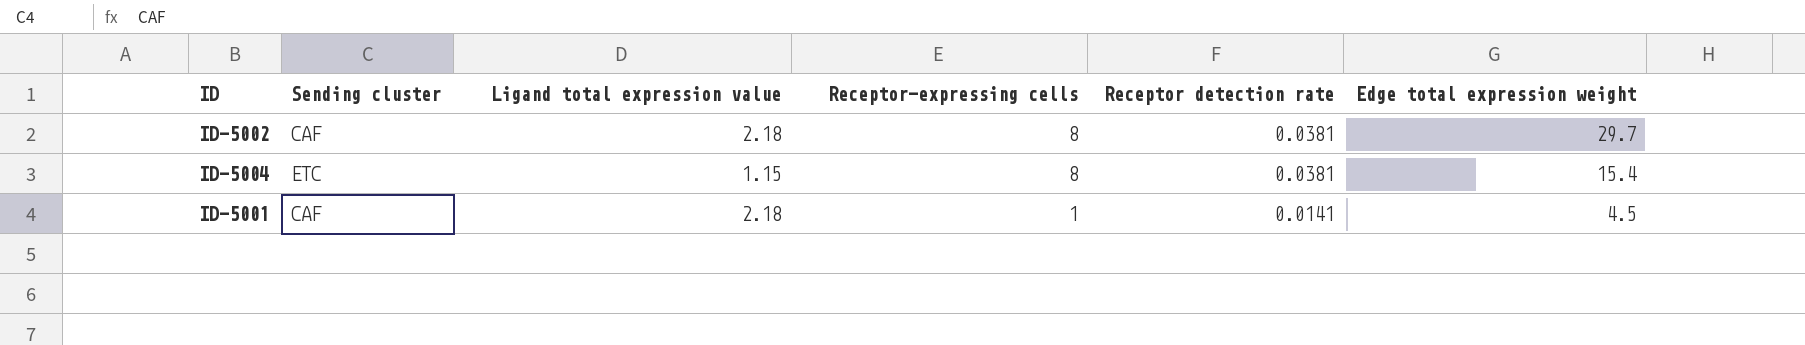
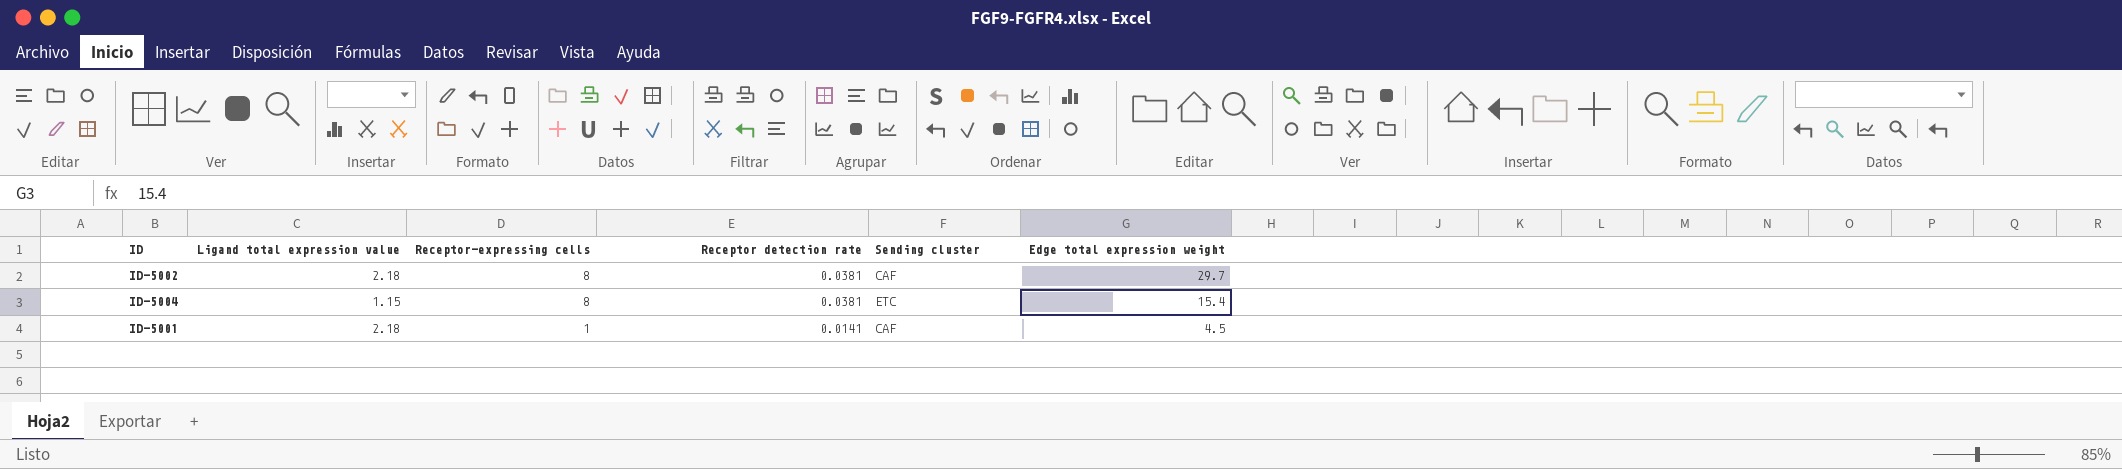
column Sending cluster | position: 2 -> 5

